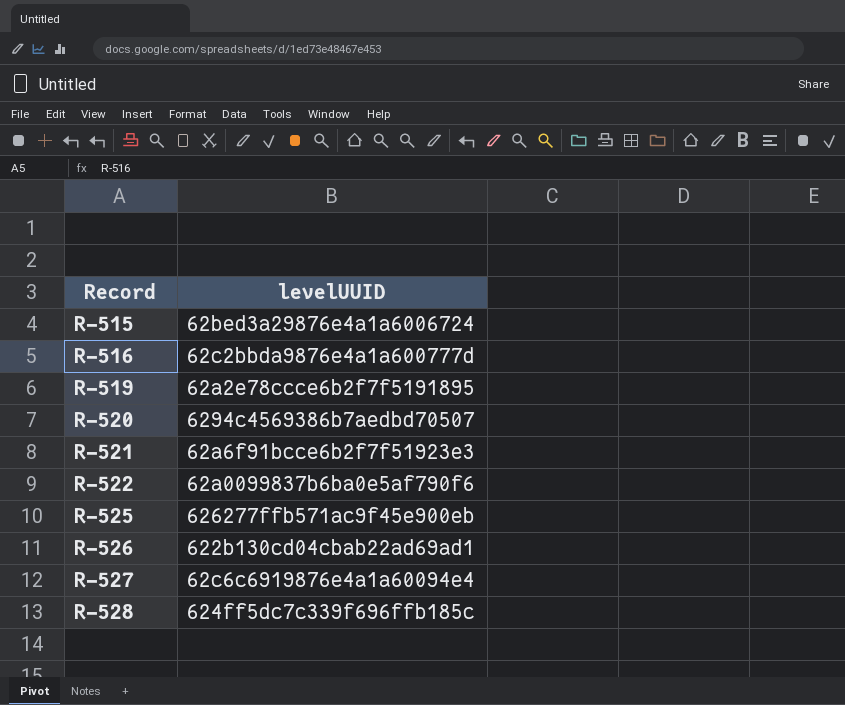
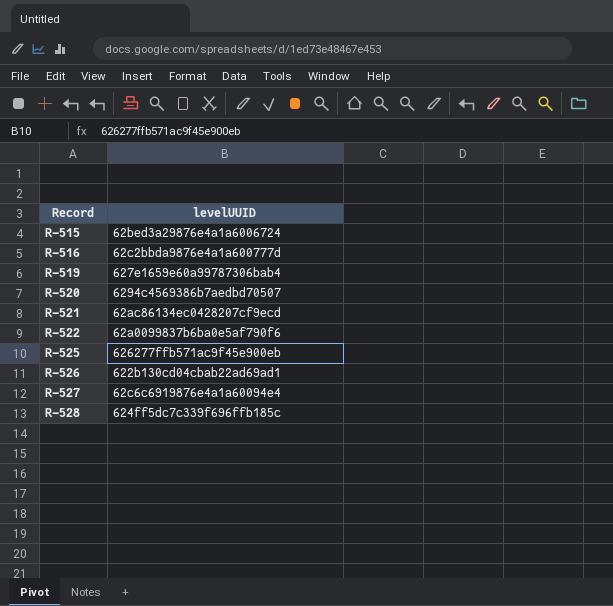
R-519 | levelUUID: 62a2e78ccce6b2f7f5191895 -> 627e1659e60a99787306bab4
R-521 | levelUUID: 62a6f91bcce6b2f7f51923e3 -> 62ac86134ec0428207cf9ecd

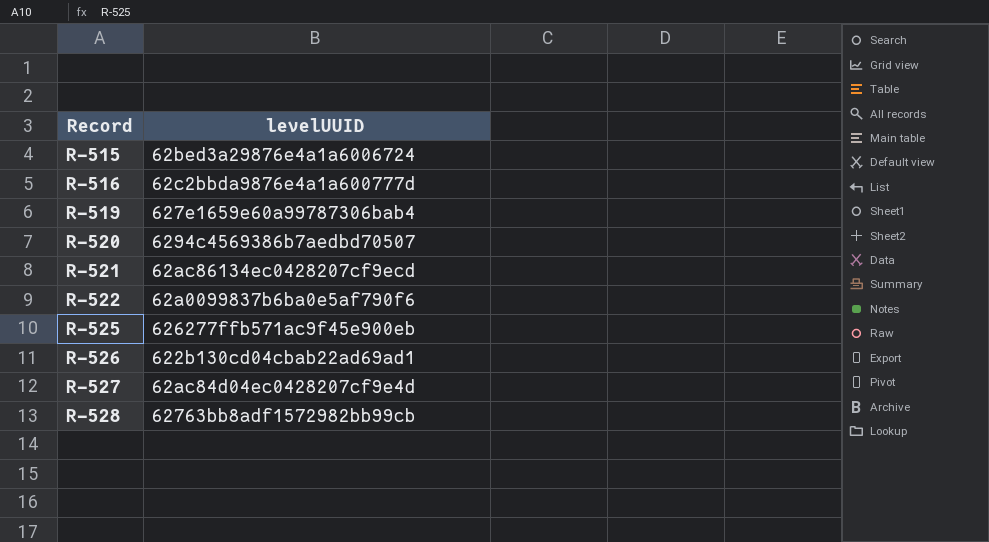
R-527 | levelUUID: 62c6c6919876e4a1a60094e4 -> 62ac84d04ec0428207cf9e4d
R-528 | levelUUID: 624ff5dc7c339f696ffb185c -> 62763bb8adf1572982bb99cb

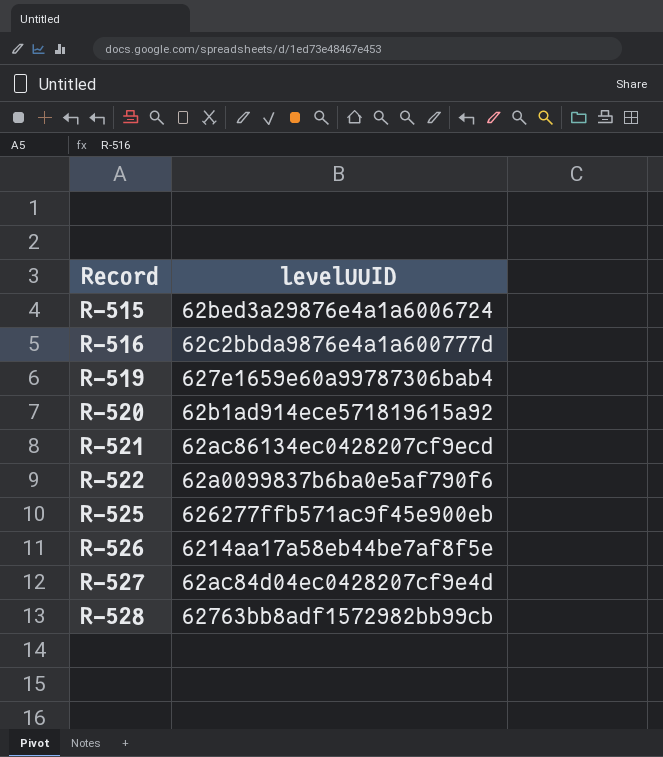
R-520 | levelUUID: 6294c4569386b7aedbd70507 -> 62b1ad914ece571819615a92
R-526 | levelUUID: 622b130cd04cbab22ad69ad1 -> 6214aa17a58eb44be7af8f5e

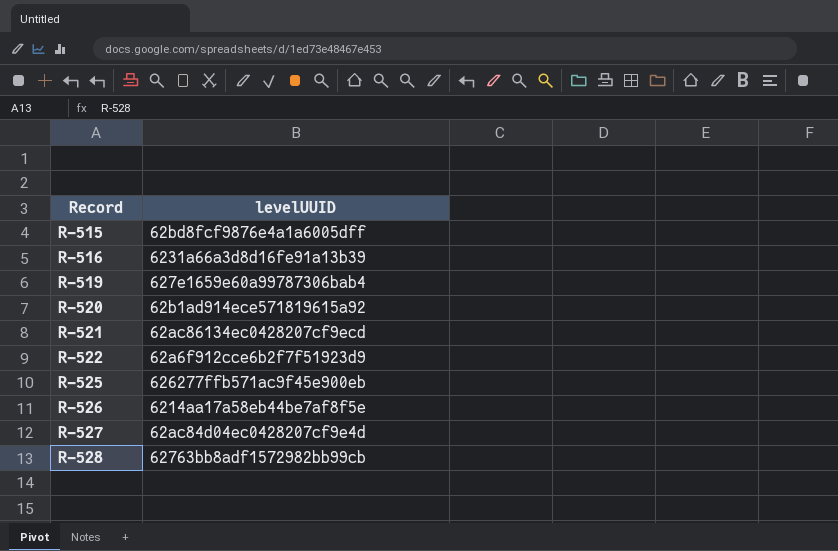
R-515 | levelUUID: 62bed3a29876e4a1a6006724 -> 62bd8fcf9876e4a1a6005dff
R-516 | levelUUID: 62c2bbda9876e4a1a600777d -> 6231a66a3d8d16fe91a13b39
R-522 | levelUUID: 62a0099837b6ba0e5af790f6 -> 62a6f912cce6b2f7f51923d9

